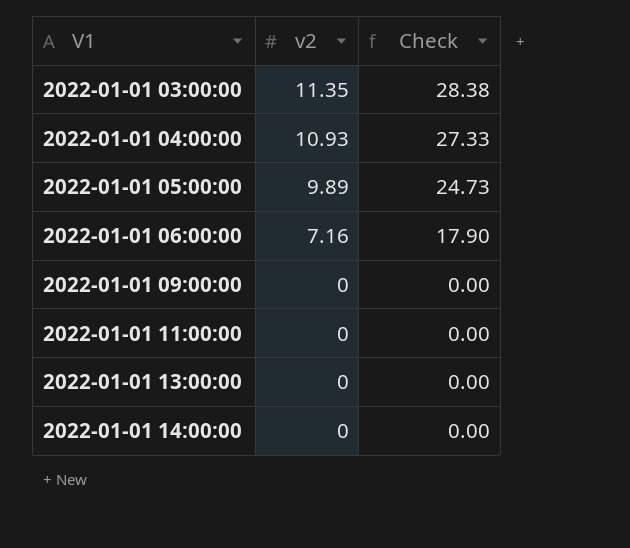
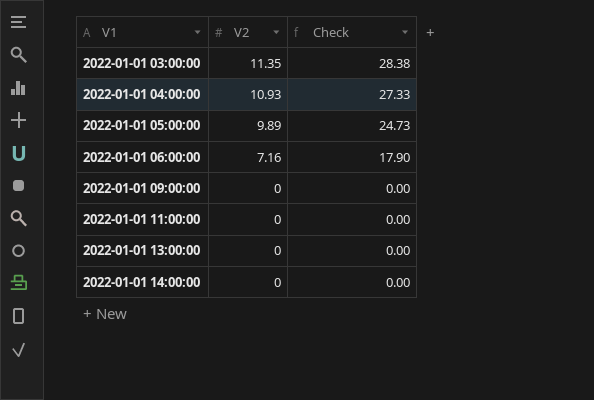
column name: v2 -> V2

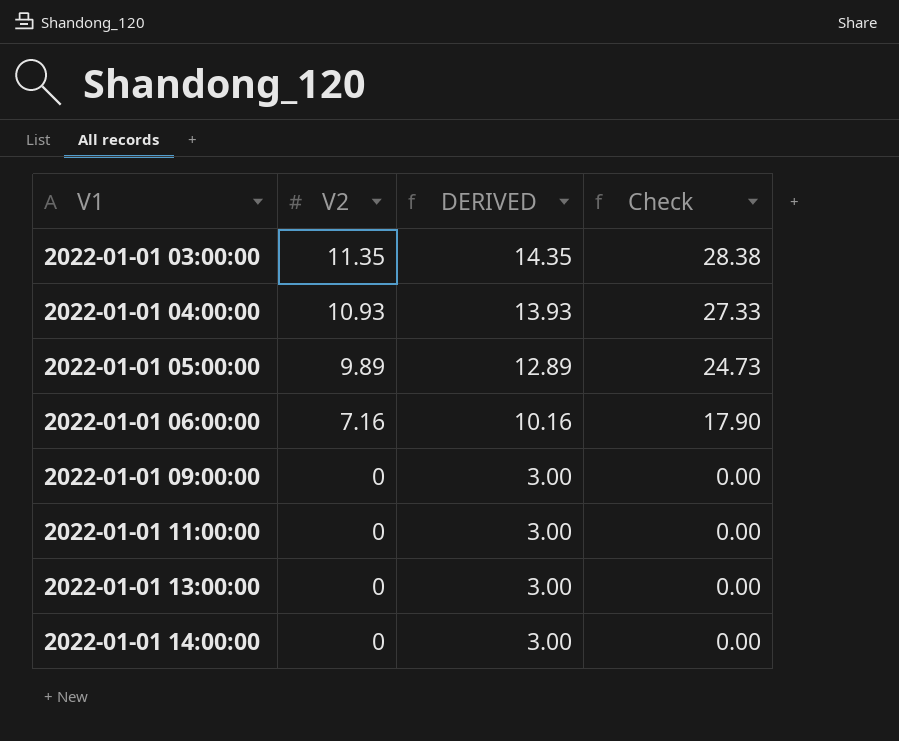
column DERIVED | formula: none -> [V2] + 3

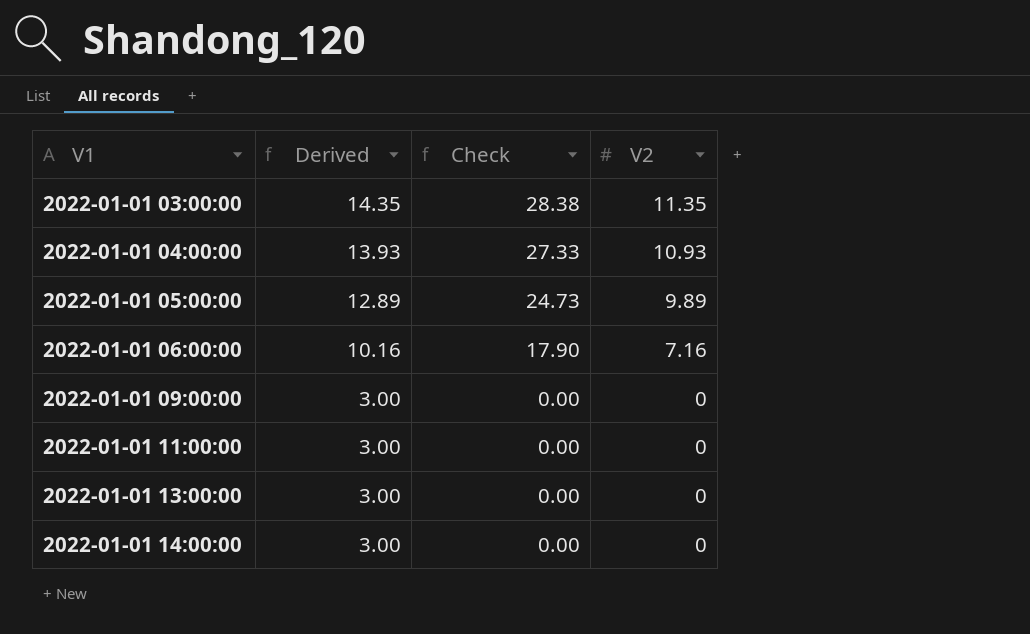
column name: DERIVED -> Derived
column V2 | position: 2 -> 4

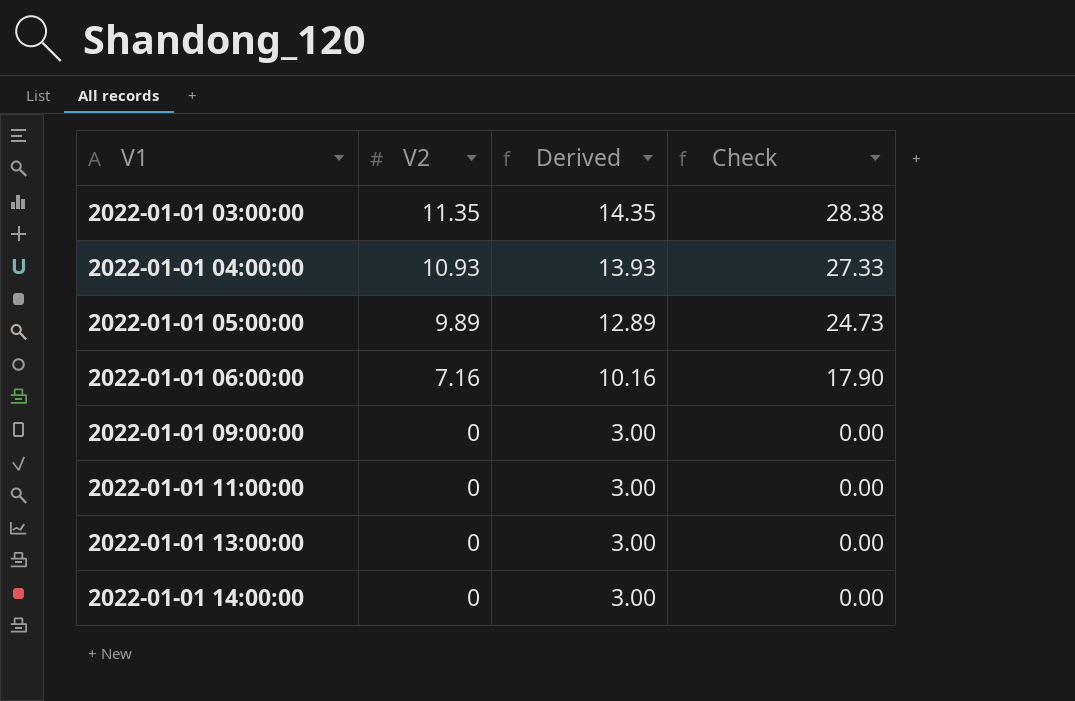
column V2 | position: 4 -> 2

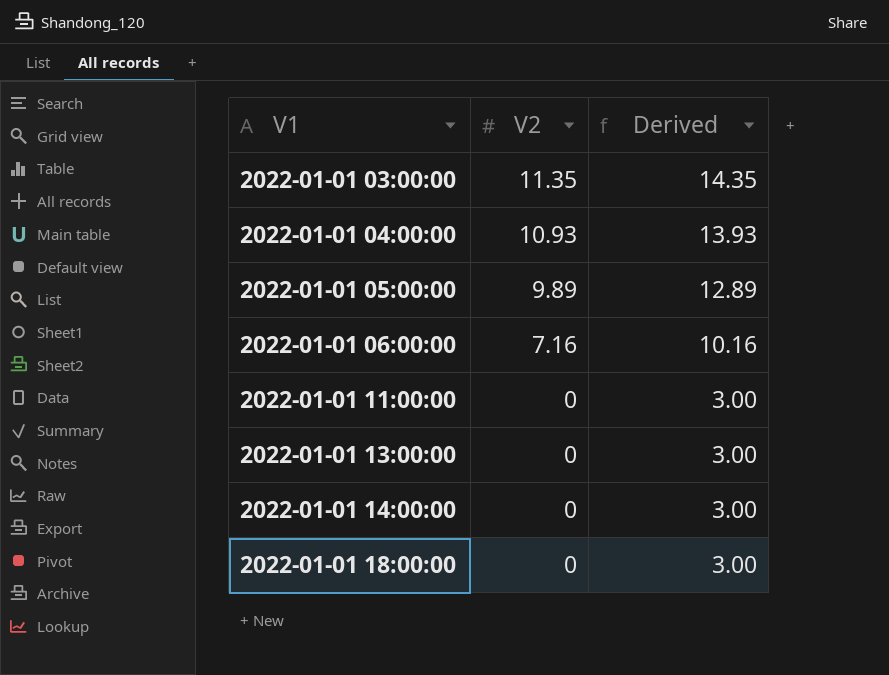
column Check | formula: [V2] * 2.5 -> none
row 2022-01-01 09:00:00: 0 | 3.00 | 0.00 -> none
row 2022-01-01 18:00:00: none -> 0 | 3.00

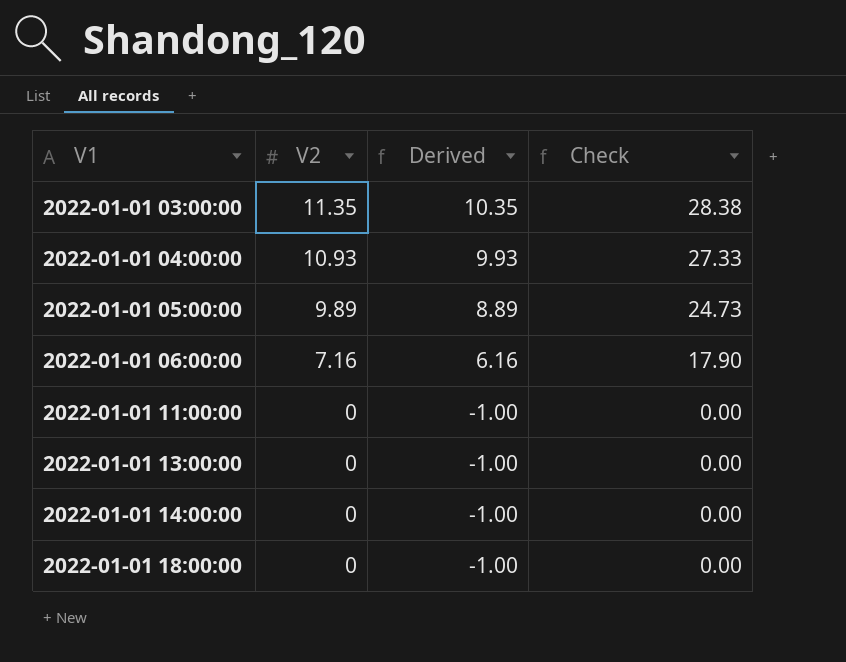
column Derived | formula: [V2] + 3 -> [V2] - 1
column Check | formula: none -> [V2] * 2.5

